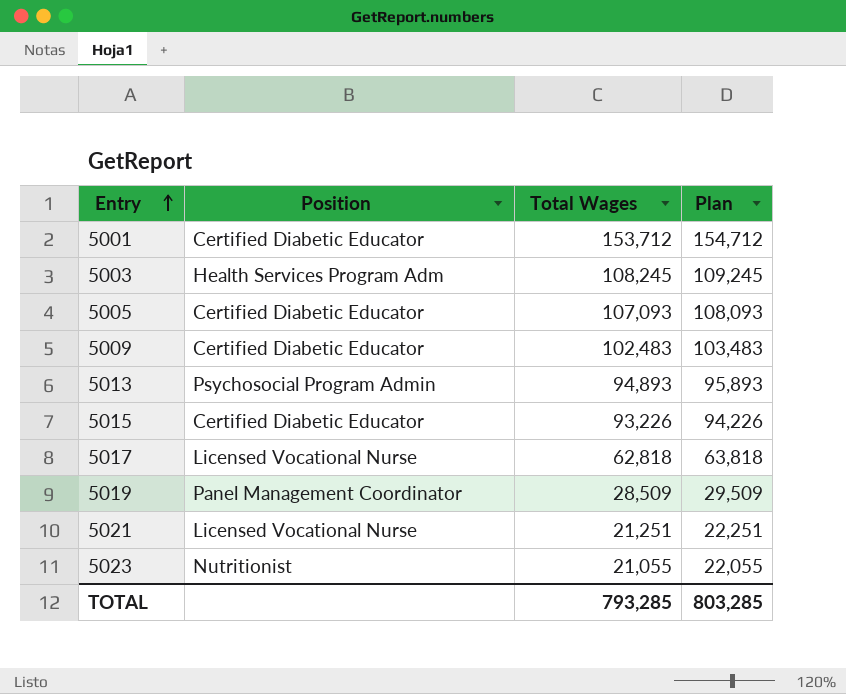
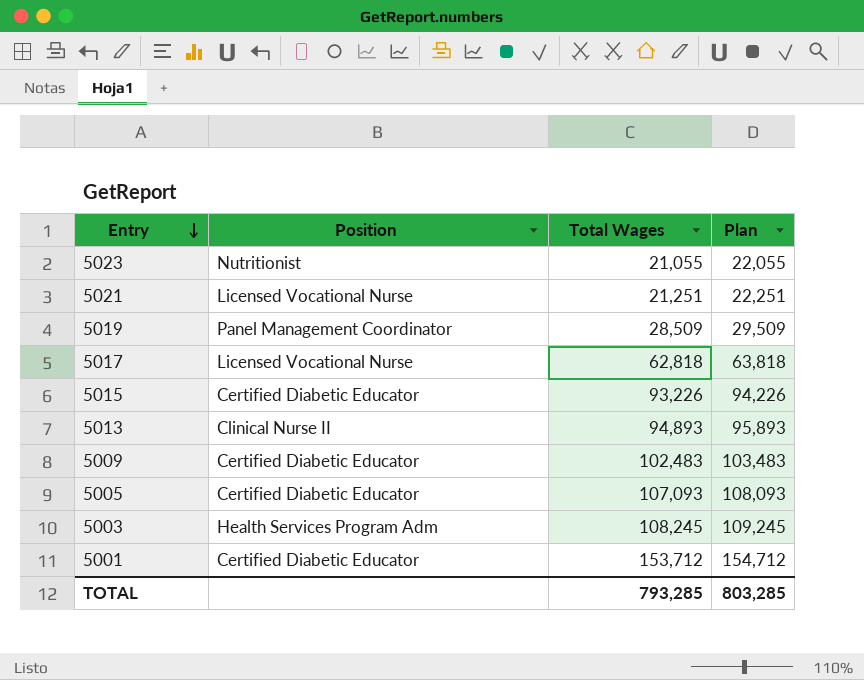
row order: Entry ascending -> Entry descending
5013 | Position: Psychosocial Program Admin -> Clinical Nurse II

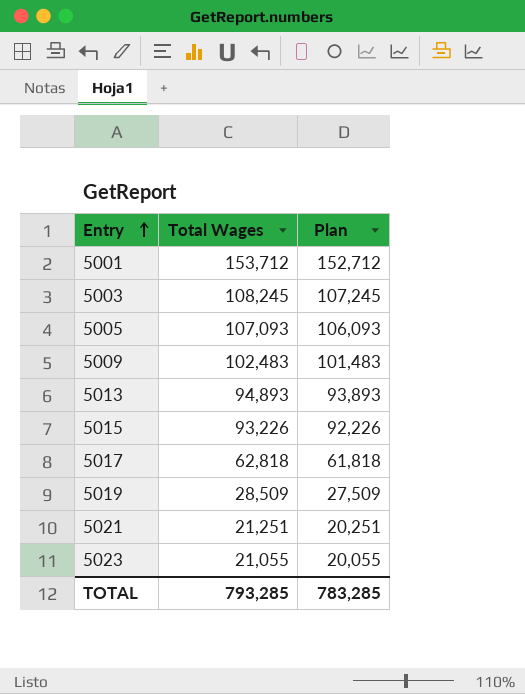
row order: Entry descending -> Entry ascending
column Position | position: 2 -> none
column Plan | formula: [Total Wages] + 1000 -> [Total Wages] - 1000
TOTAL | Plan: 803,285 -> 783,285

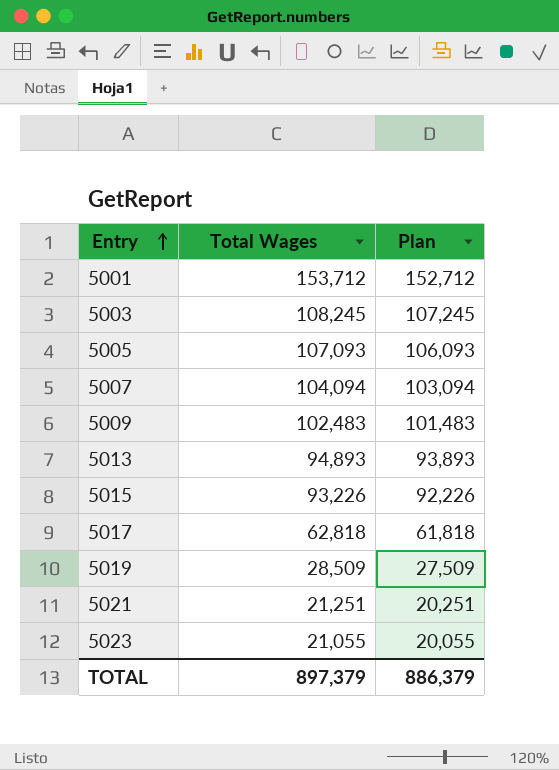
row 5007: none -> 104,094 | 103,094
TOTAL | Total Wages: 793,285 -> 897,379
TOTAL | Plan: 783,285 -> 886,379

